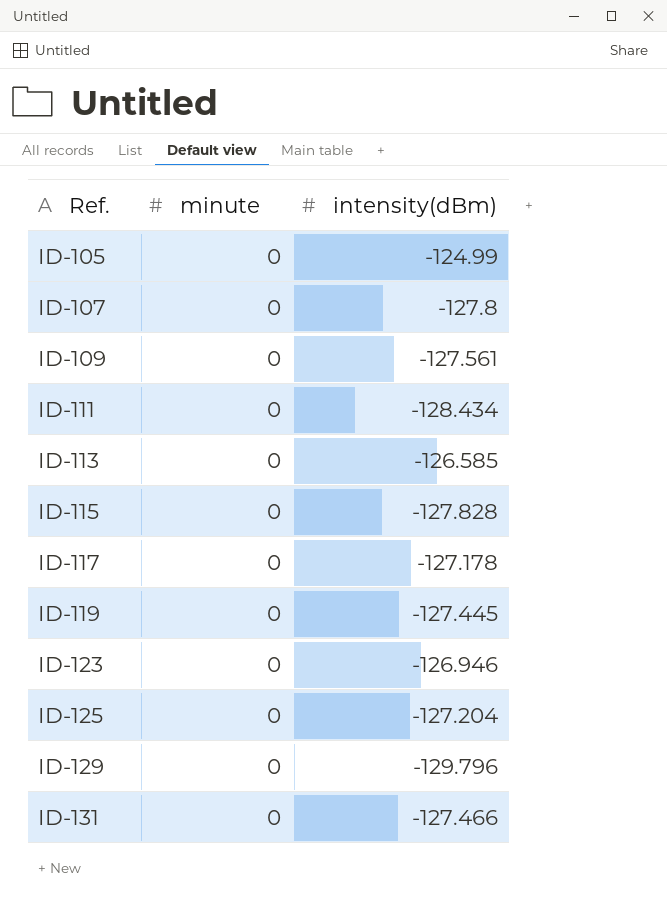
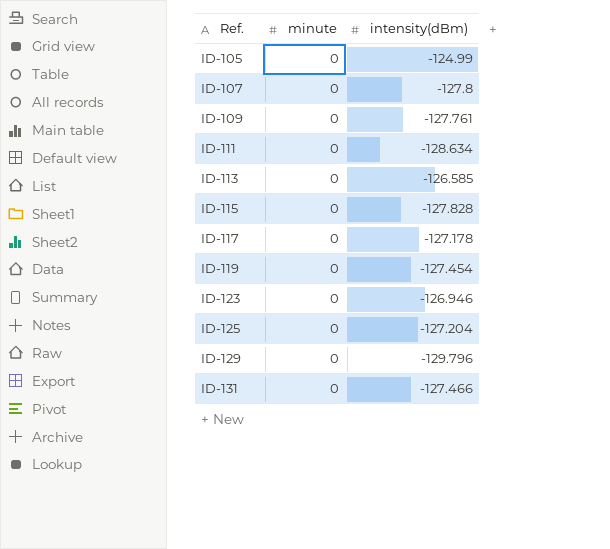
ID-109 | intensity(dBm): -127.561 -> -127.761
ID-111 | intensity(dBm): -128.434 -> -128.634
ID-119 | intensity(dBm): -127.445 -> -127.454

